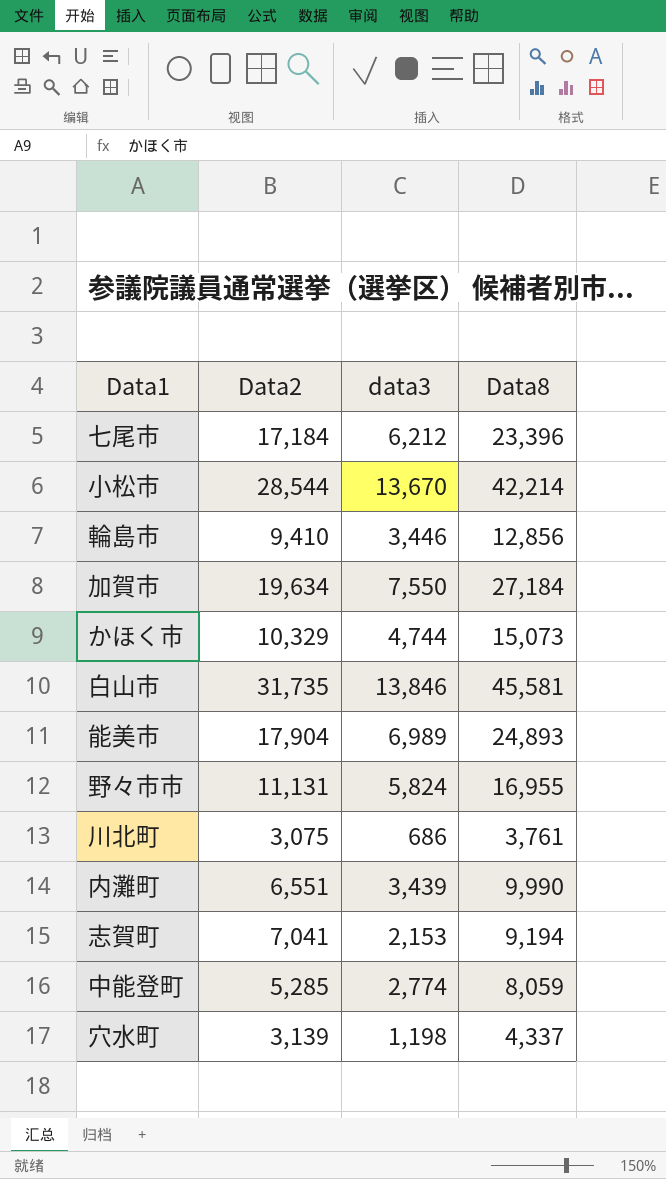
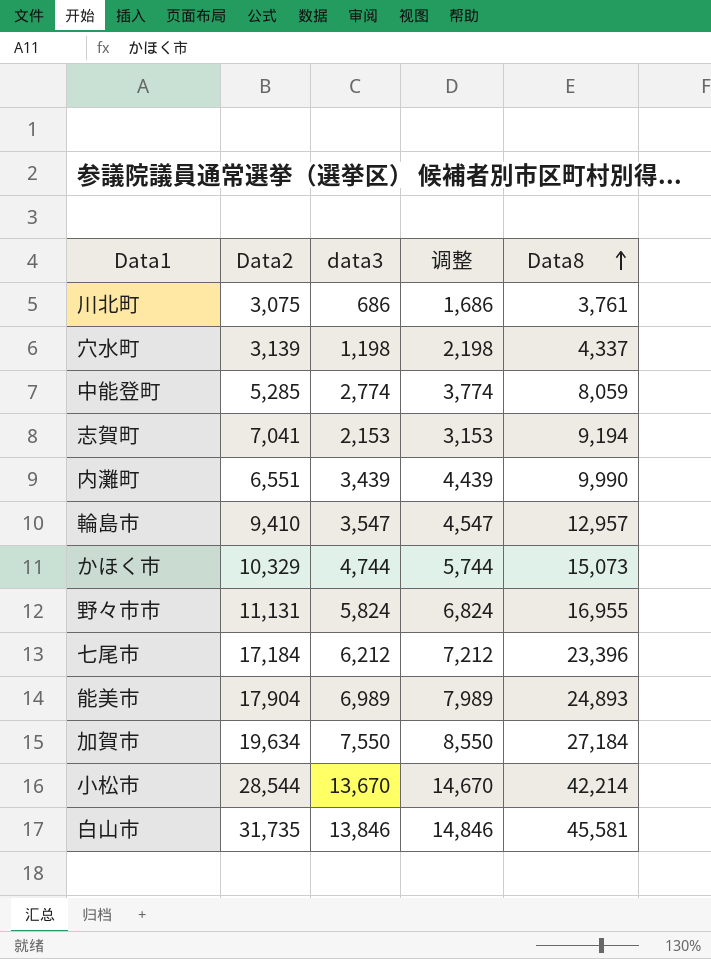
row order: none -> Data8 ascending
column 调整 | formula: none -> [data3] + 1000
輪島市 | data3: 3,446 -> 3,547
輪島市 | Data8: 12,856 -> 12,957

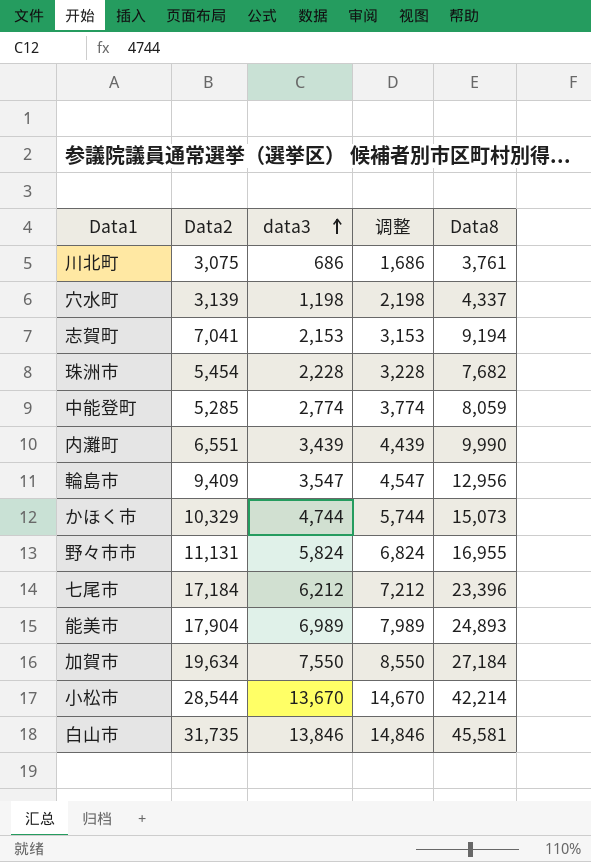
row order: Data8 ascending -> data3 ascending
row 珠洲市: none -> 5,454 | 2,228 | 3,228 | 7,682
輪島市 | Data2: 9,410 -> 9,409
輪島市 | Data8: 12,957 -> 12,956

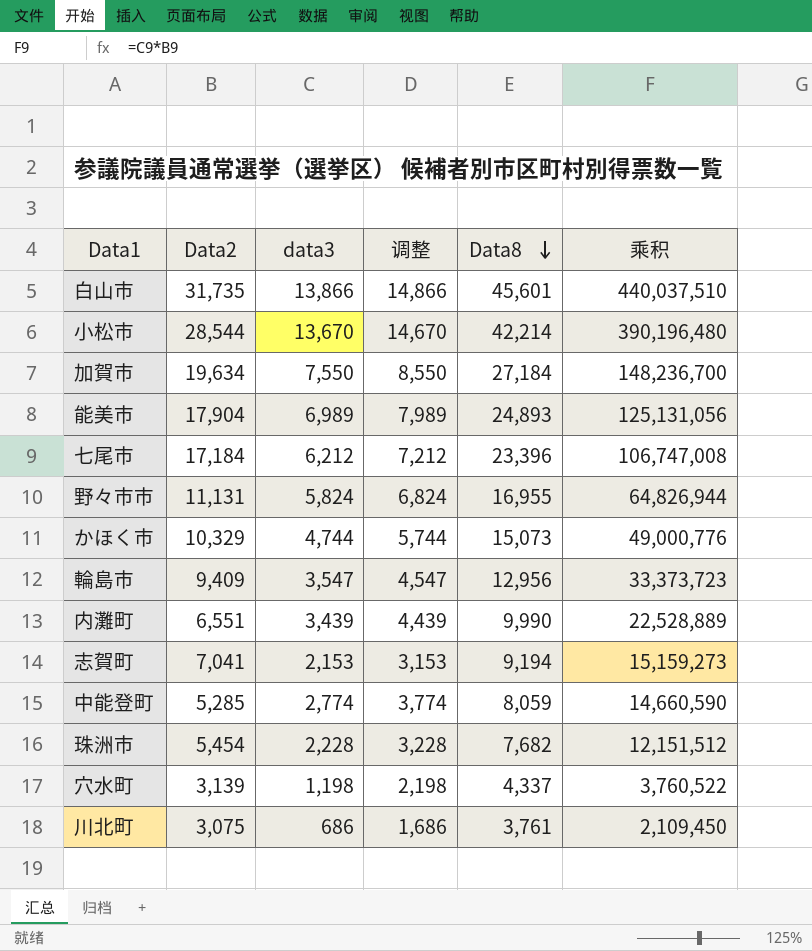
row order: data3 ascending -> Data8 descending
column 乘积 | formula: none -> [Data2] * [data3]
白山市 | data3: 13,846 -> 13,866
白山市 | 调整: 14,846 -> 14,866
白山市 | Data8: 45,581 -> 45,601

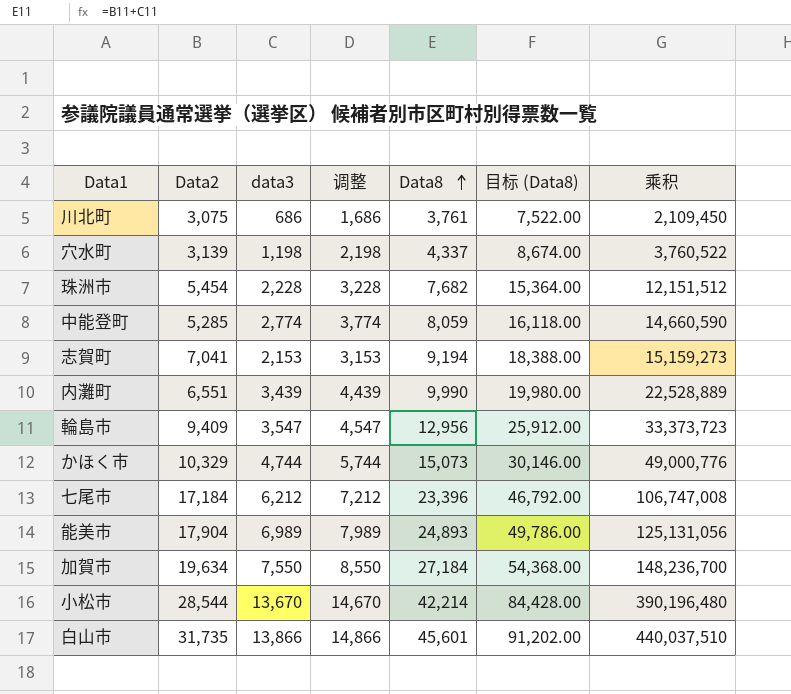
row order: Data8 descending -> Data8 ascending
column 目标 (Data8) | formula: none -> [Data8] * 2
row 野々市市: 11,131 | 5,824 | 6,824 | 16,955 | 64,826,944 -> none

